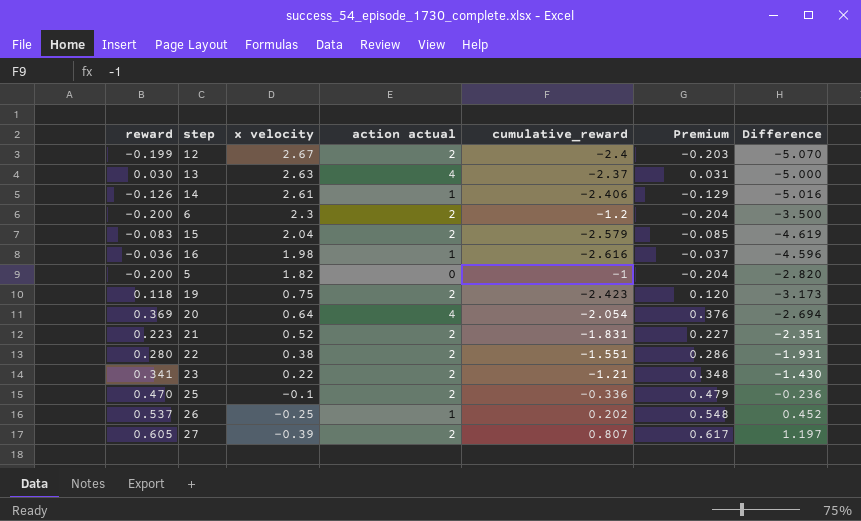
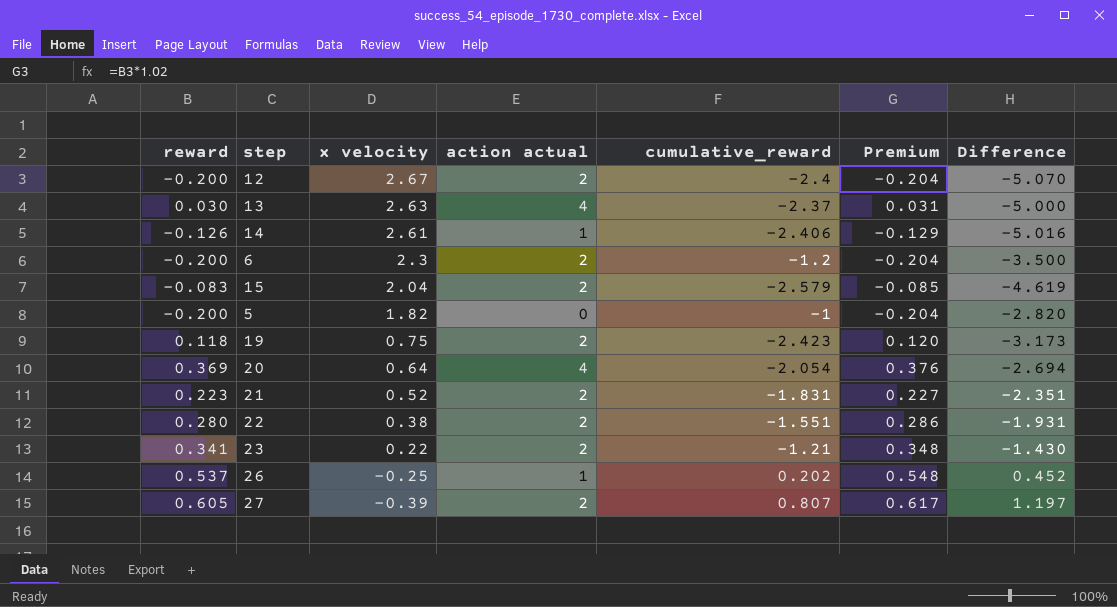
row 16: -0.036 | 1.98 | 1 | -2.616 | -0.037 | -4.596 -> none
row 25: 0.470 | -0.1 | 2 | -0.336 | 0.479 | -0.236 -> none
12 | reward: -0.199 -> -0.200
12 | Premium: -0.203 -> -0.204

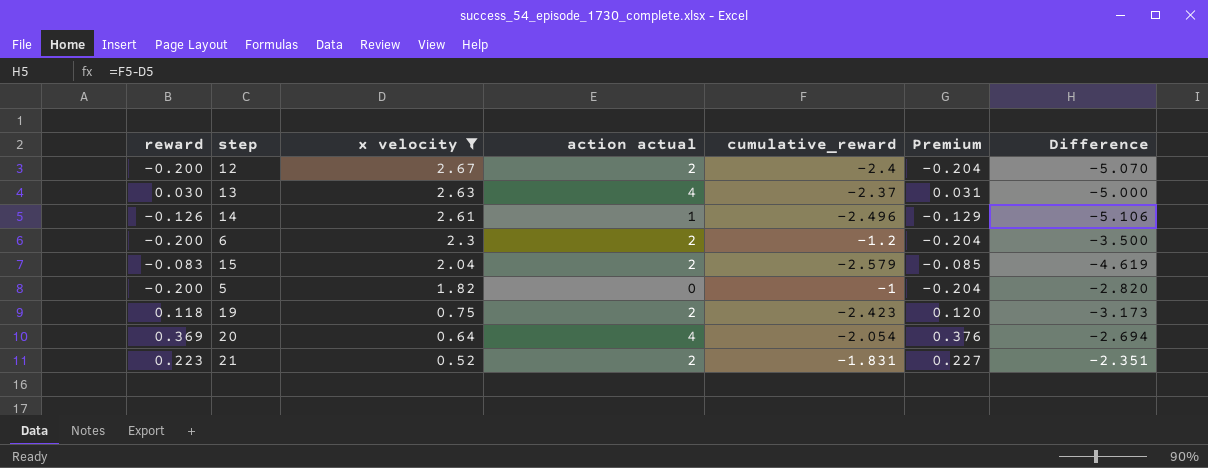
filter: none -> x velocity >= 0.52
14 | cumulative_reward: -2.406 -> -2.496
14 | Difference: -5.016 -> -5.106

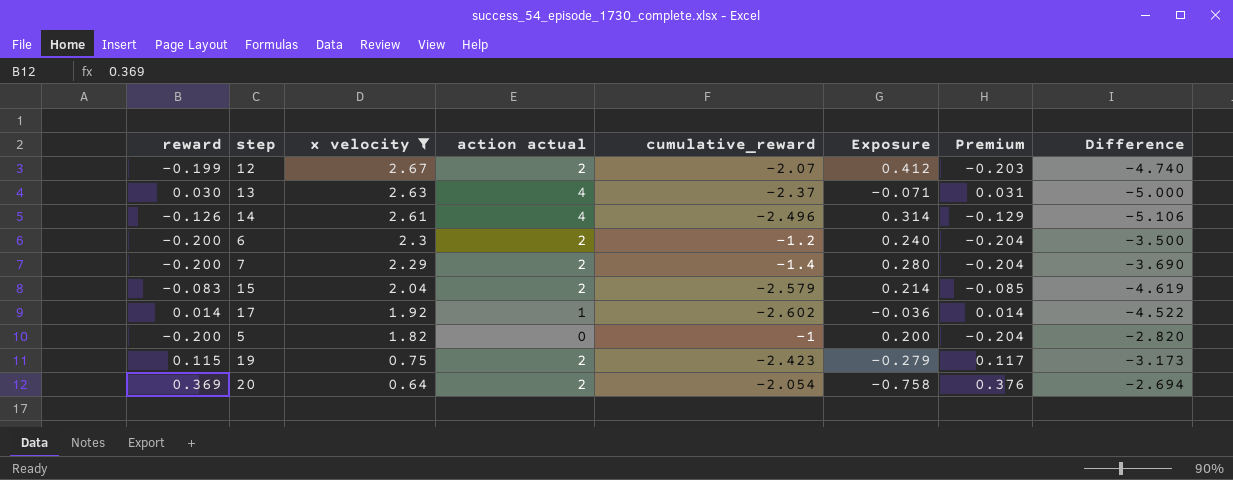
column Exposure | formula: none -> [reward] * [cumulative_reward]
row 21: 0.223 | 0.52 | 2 | -1.831 | 0.227 | -2.351 -> none
12 | reward: -0.200 -> -0.199
12 | cumulative_reward: -2.4 -> -2.07
12 | Premium: -0.204 -> -0.203
12 | Difference: -5.070 -> -4.740
14 | action actual: 1 -> 4
row 7: none -> -0.200 | 2.29 | 2 | -1.4 | 0.280 | -0.204 | -3.690
row 17: none -> 0.014 | 1.92 | 1 | -2.602 | -0.036 | 0.014 | -4.522
19 | reward: 0.118 -> 0.115
19 | Premium: 0.120 -> 0.117
20 | action actual: 4 -> 2

